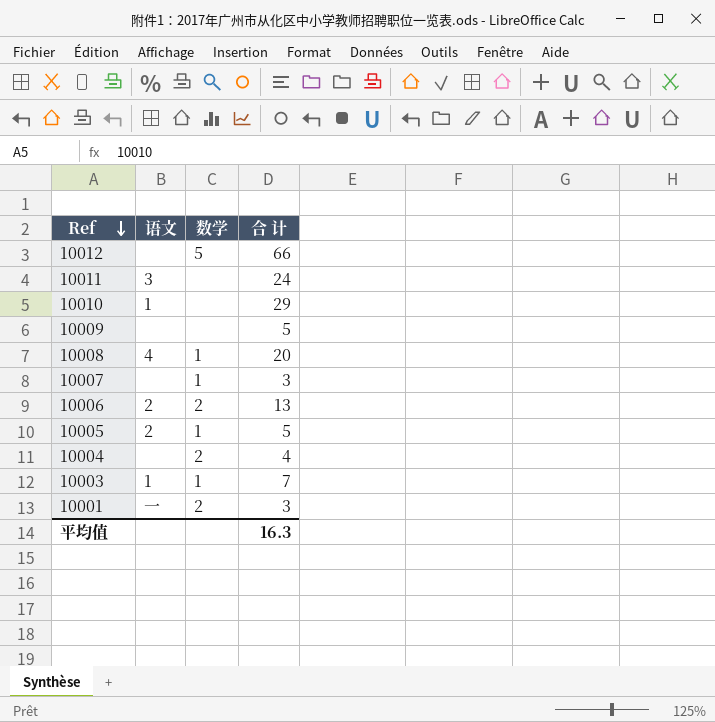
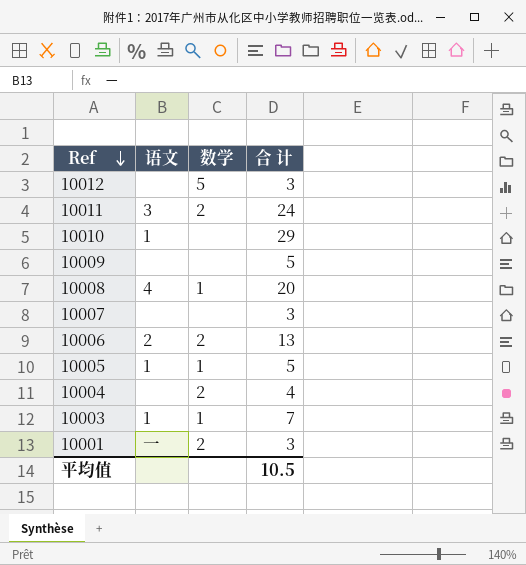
10012 | 合 计: 66 -> 3
10011 | 数学: none -> 2
10007 | 数学: 1 -> none
10005 | 语文: 2 -> 1
平均值 | 合 计: 16.3 -> 10.5

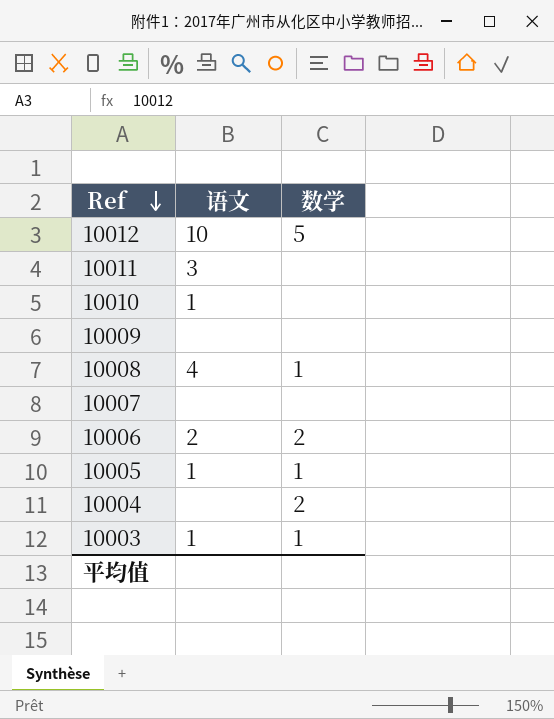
column 合 计 | position: 4 -> none
row 10001: 一 | 2 | 3 -> none
10012 | 语文: none -> 10
10011 | 数学: 2 -> none

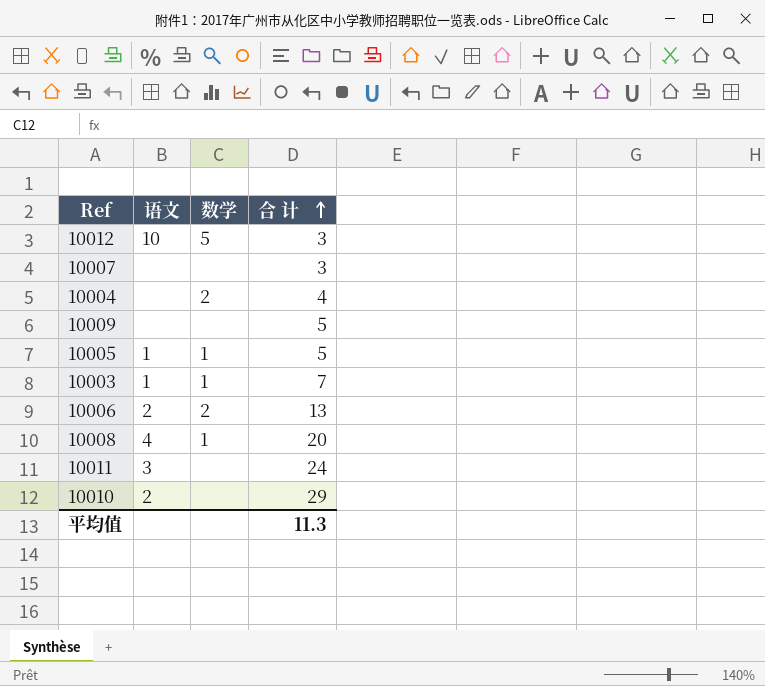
row order: Ref descending -> 合 计 ascending
column 合 计 | position: none -> 4
10010 | 语文: 1 -> 2

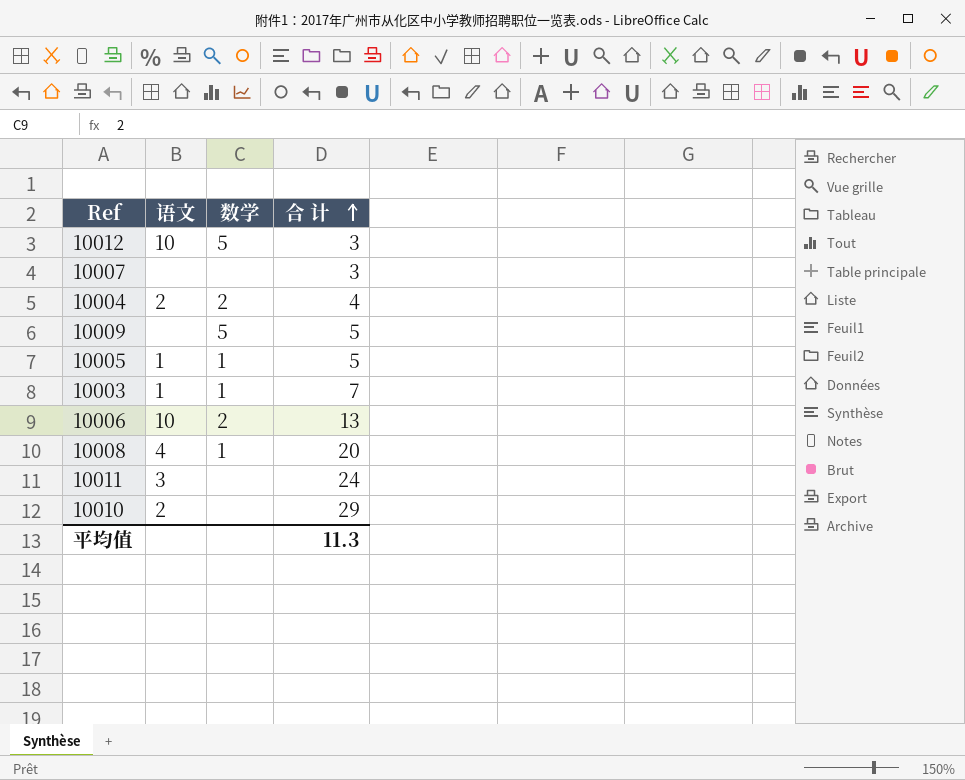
10004 | 语文: none -> 2
10009 | 数学: none -> 5
10006 | 语文: 2 -> 10

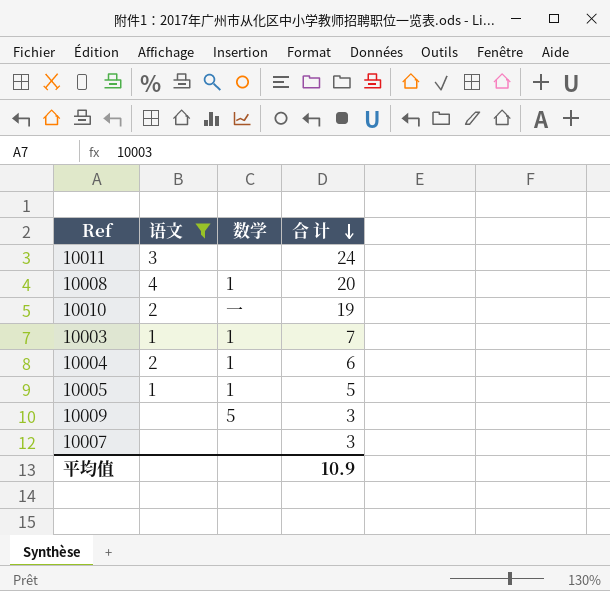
filter: none -> 语文 != 10
row order: 合 计 ascending -> 合 计 descending
10010 | 数学: none -> 一
10010 | 合 计: 29 -> 19
10004 | 数学: 2 -> 1
10004 | 合 计: 4 -> 6
10009 | 合 计: 5 -> 3
平均值 | 合 计: 11.3 -> 10.9

